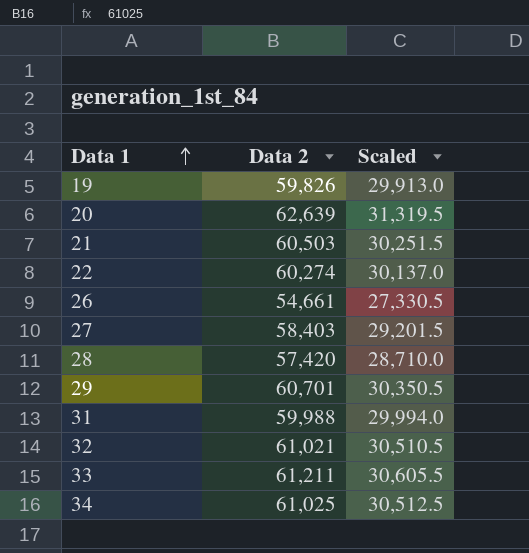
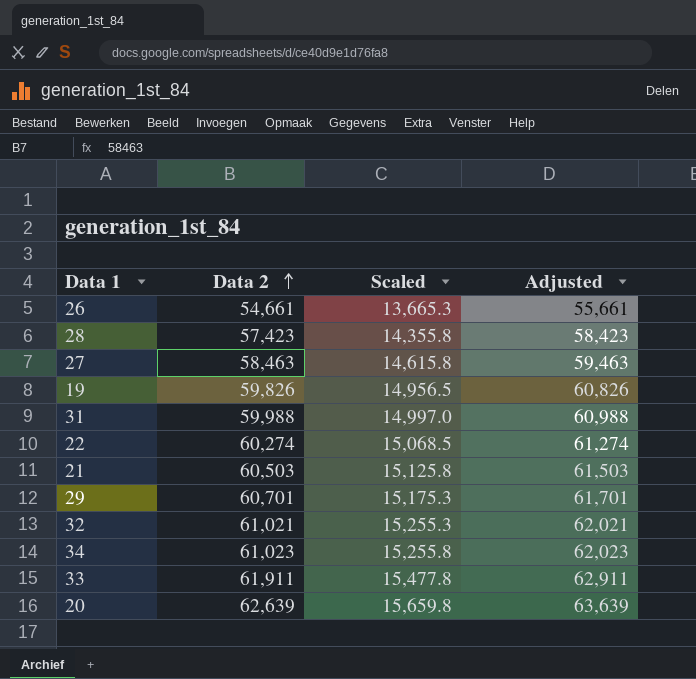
row order: Data 1 ascending -> Data 2 ascending
column Scaled | formula: [Data 2] * 0.5 -> [Data 2] * 0.25
column Adjusted | formula: none -> [Data 2] + 1000
28 | Data 2: 57,420 -> 57,423
27 | Data 2: 58,403 -> 58,463
34 | Data 2: 61,025 -> 61,023
33 | Data 2: 61,211 -> 61,911

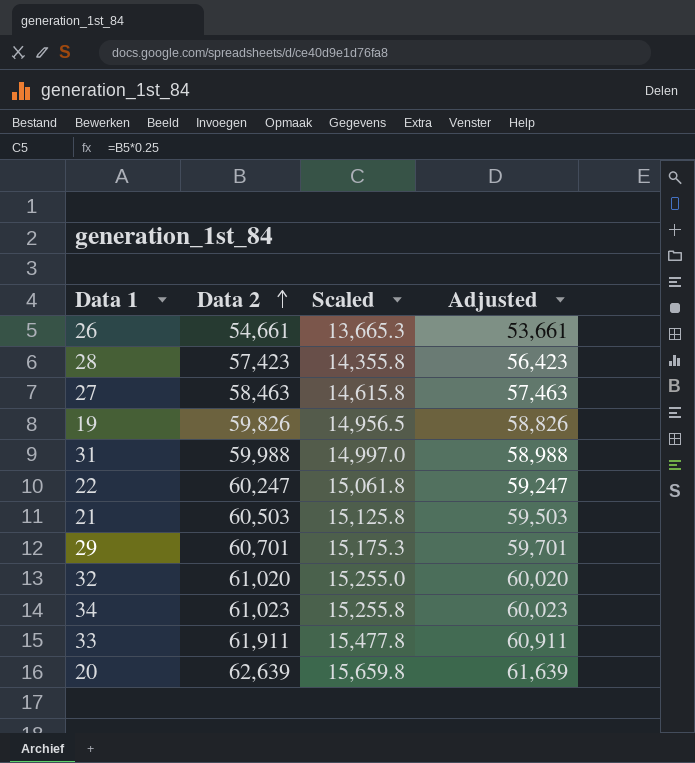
column Adjusted | formula: [Data 2] + 1000 -> [Data 2] - 1000
22 | Data 2: 60,274 -> 60,247
22 | Scaled: 15,068.5 -> 15,061.8
32 | Data 2: 61,021 -> 61,020
32 | Scaled: 15,255.3 -> 15,255.0

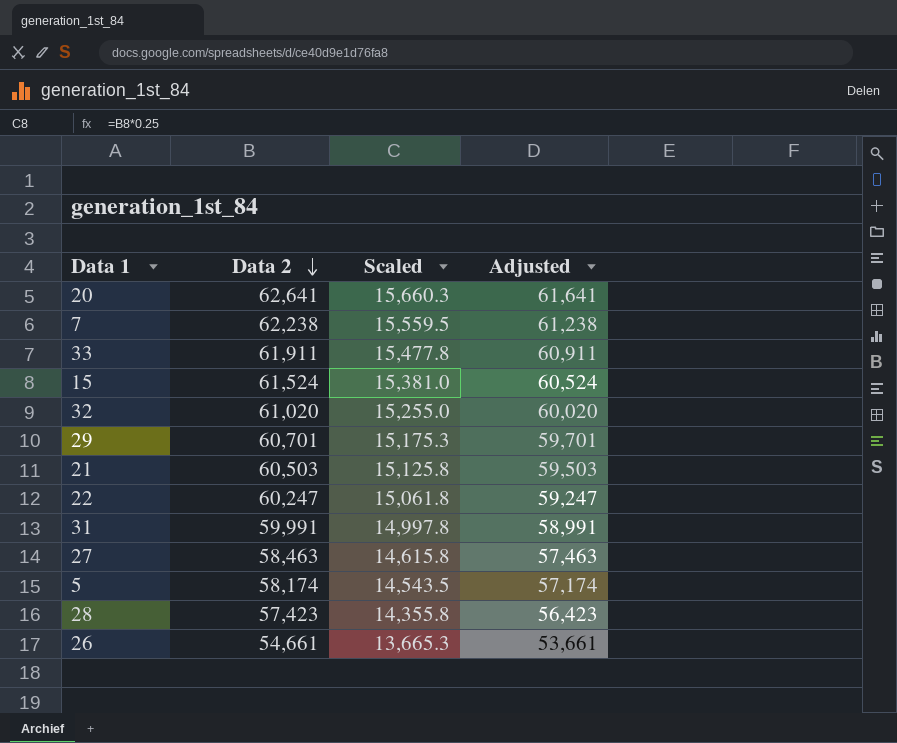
row order: Data 2 ascending -> Data 2 descending
row 19: 59,826 | 14,956.5 | 58,826 -> none
row 34: 61,023 | 15,255.8 | 60,023 -> none
20 | Data 2: 62,639 -> 62,641
20 | Scaled: 15,659.8 -> 15,660.3
20 | Adjusted: 61,639 -> 61,641
row 7: none -> 62,238 | 15,559.5 | 61,238
row 15: none -> 61,524 | 15,381.0 | 60,524
31 | Data 2: 59,988 -> 59,991
31 | Scaled: 14,997.0 -> 14,997.8
31 | Adjusted: 58,988 -> 58,991
row 5: none -> 58,174 | 14,543.5 | 57,174

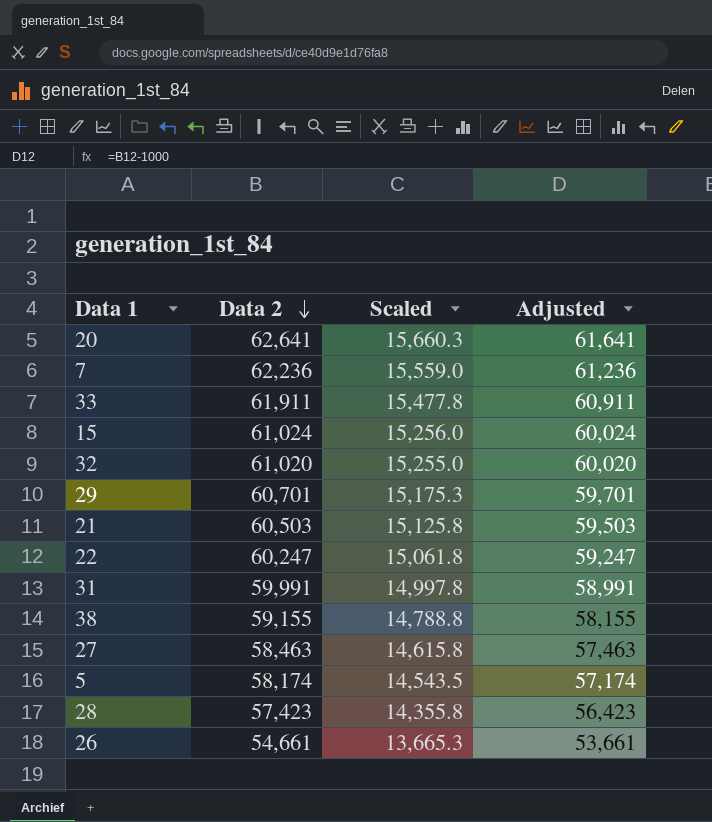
7 | Data 2: 62,238 -> 62,236
7 | Scaled: 15,559.5 -> 15,559.0
7 | Adjusted: 61,238 -> 61,236
15 | Data 2: 61,524 -> 61,024
15 | Scaled: 15,381.0 -> 15,256.0
15 | Adjusted: 60,524 -> 60,024
row 38: none -> 59,155 | 14,788.8 | 58,155

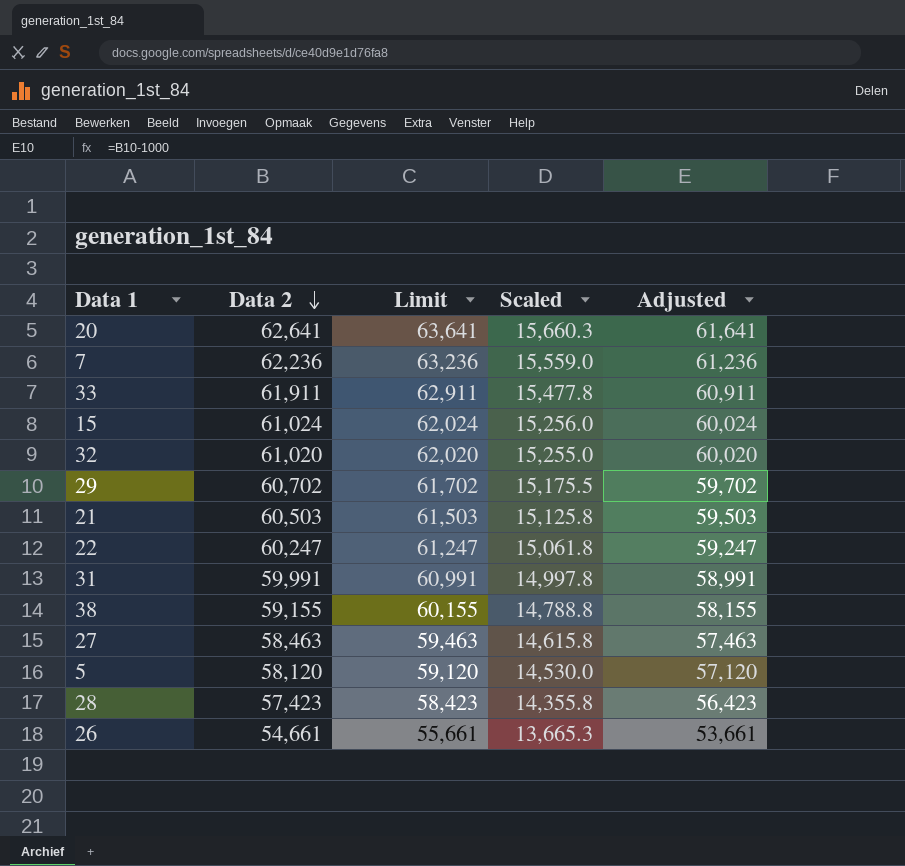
column Limit | formula: none -> [Data 2] + 1000
29 | Data 2: 60,701 -> 60,702
29 | Scaled: 15,175.3 -> 15,175.5
29 | Adjusted: 59,701 -> 59,702
5 | Data 2: 58,174 -> 58,120
5 | Scaled: 14,543.5 -> 14,530.0
5 | Adjusted: 57,174 -> 57,120

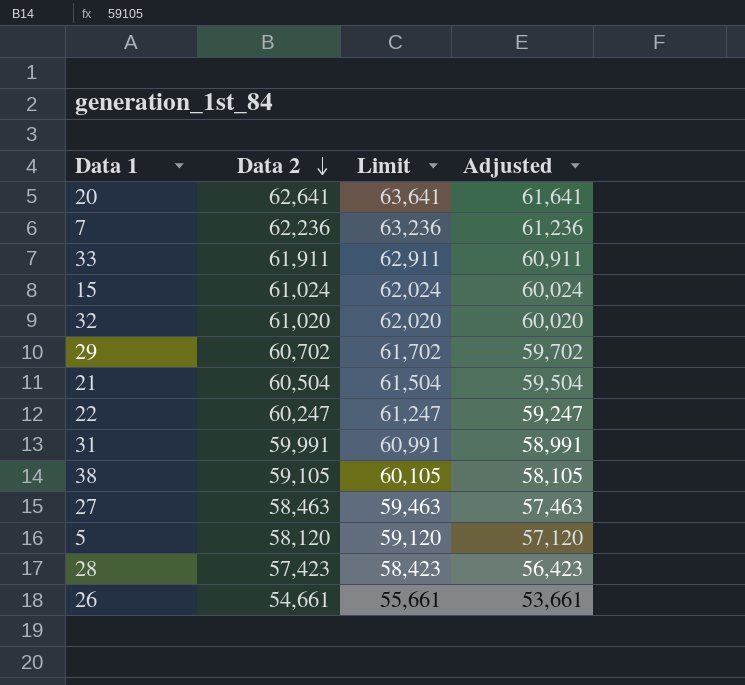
column Scaled | formula: [Data 2] * 0.25 -> none
21 | Data 2: 60,503 -> 60,504
21 | Limit: 61,503 -> 61,504
21 | Adjusted: 59,503 -> 59,504
38 | Data 2: 59,155 -> 59,105
38 | Limit: 60,155 -> 60,105
38 | Adjusted: 58,155 -> 58,105

